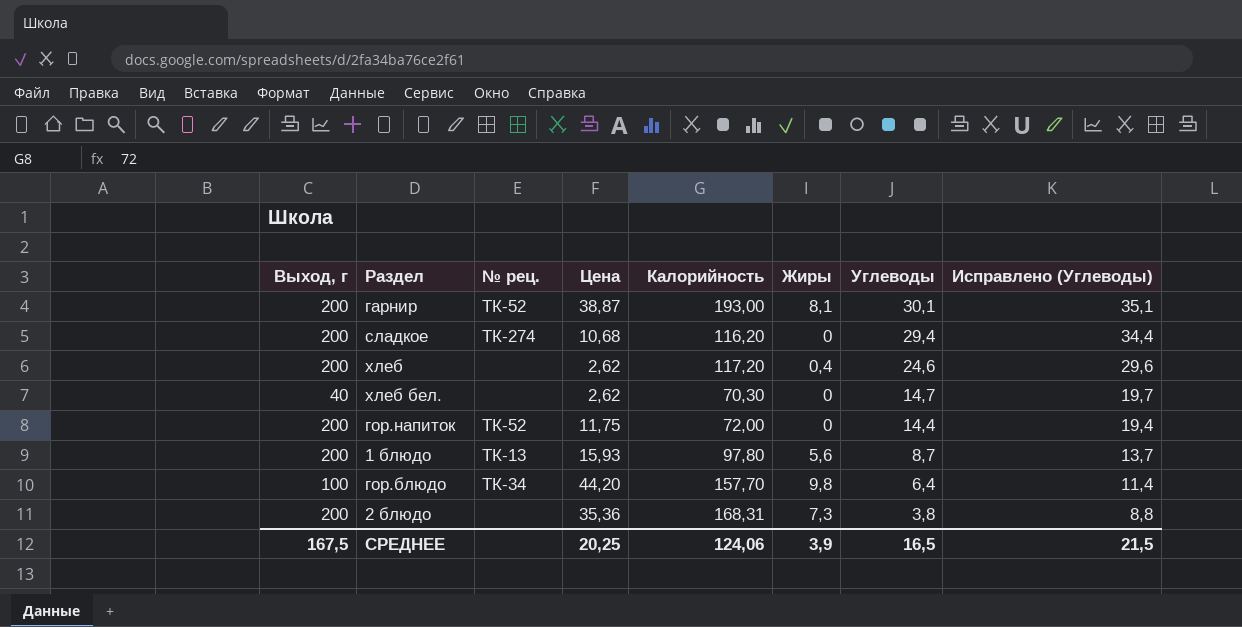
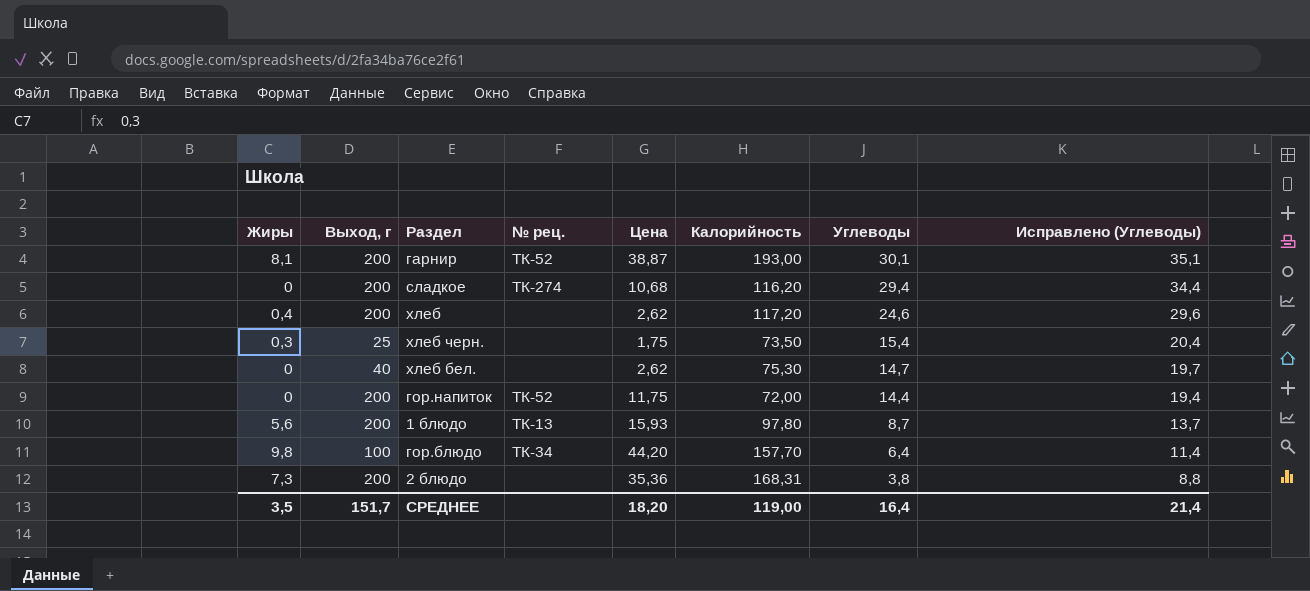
column Жиры | position: 6 -> 1
row хлеб черн.: none -> 0,3 | 25 | none | 1,75 | 73,50 | 15,4 | 20,4
хлеб бел. | Калорийность: 70,30 -> 75,30
СРЕДНЕЕ | Жиры: 3,9 -> 3,5
СРЕДНЕЕ | Выход, г: 167,5 -> 151,7
СРЕДНЕЕ | Цена: 20,25 -> 18,20
СРЕДНЕЕ | Калорийность: 124,06 -> 119,00
СРЕДНЕЕ | Углеводы: 16,5 -> 16,4
СРЕДНЕЕ | Исправлено (Углеводы): 21,5 -> 21,4

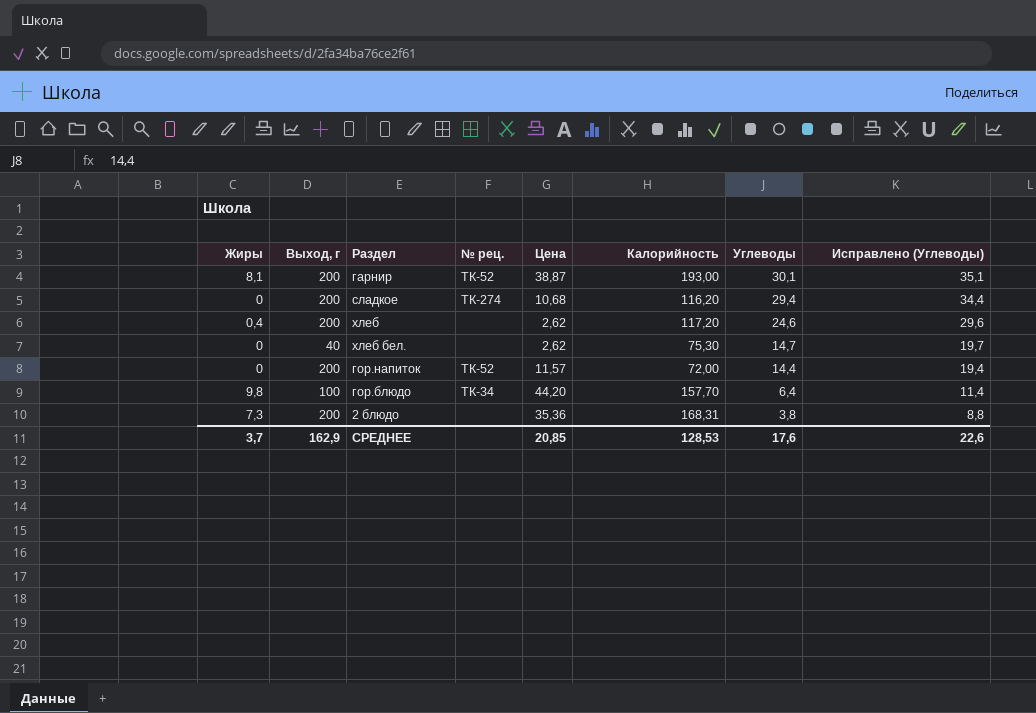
row хлеб черн.: 0,3 | 25 | none | 1,75 | 73,50 | 15,4 | 20,4 -> none
row 1 блюдо: 5,6 | 200 | ТК-13 | 15,93 | 97,80 | 8,7 | 13,7 -> none
гор.напиток | Цена: 11,75 -> 11,57
СРЕДНЕЕ | Жиры: 3,5 -> 3,7
СРЕДНЕЕ | Выход, г: 151,7 -> 162,9
СРЕДНЕЕ | Цена: 18,20 -> 20,85
СРЕДНЕЕ | Калорийность: 119,00 -> 128,53
СРЕДНЕЕ | Углеводы: 16,4 -> 17,6
СРЕДНЕЕ | Исправлено (Углеводы): 21,4 -> 22,6

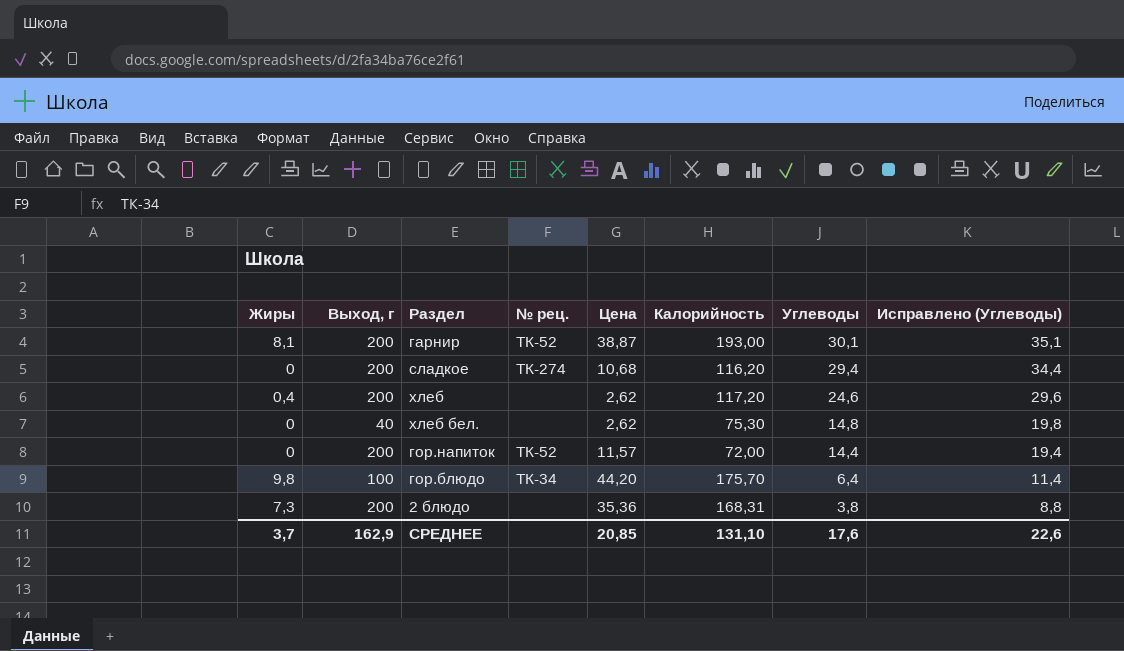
хлеб бел. | Углеводы: 14,7 -> 14,8
хлеб бел. | Исправлено (Углеводы): 19,7 -> 19,8
гор.блюдо | Калорийность: 157,70 -> 175,70
СРЕДНЕЕ | Калорийность: 128,53 -> 131,10

